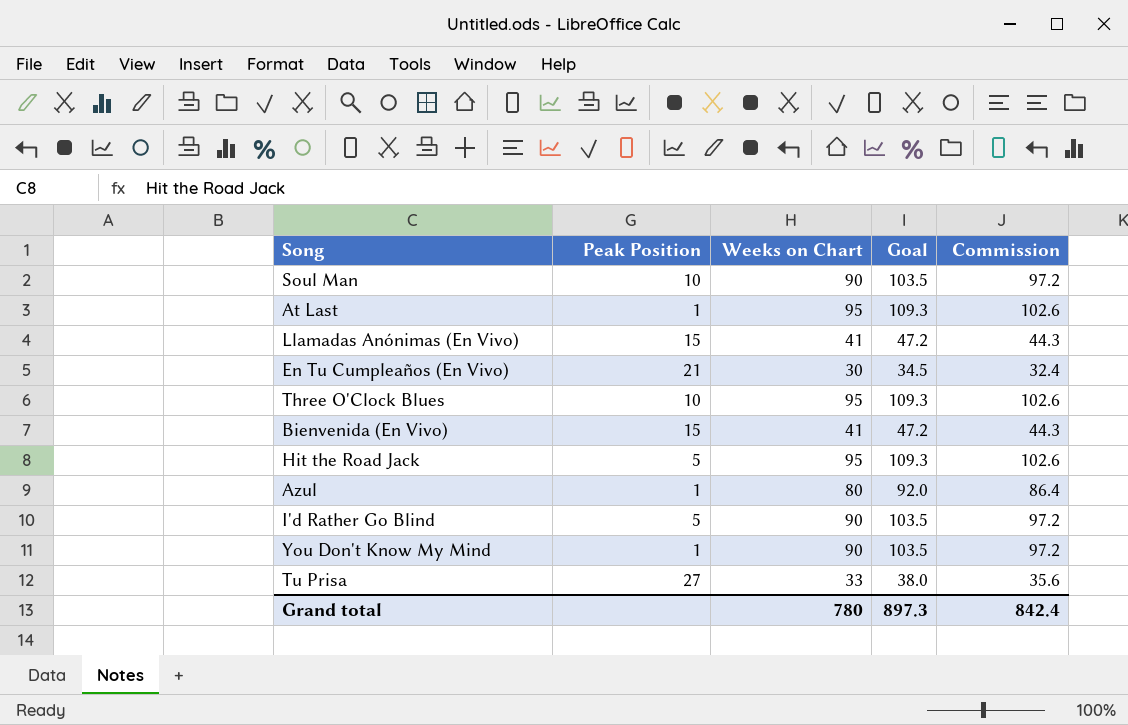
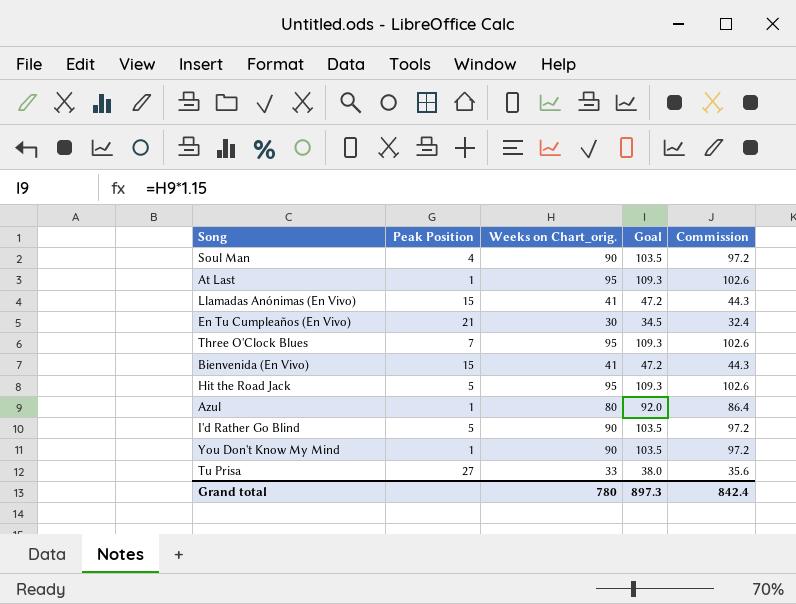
column name: Weeks on Chart -> Weeks on Chart_orig.
Soul Man | Peak Position: 10 -> 4
Three O'Clock Blues | Peak Position: 10 -> 7

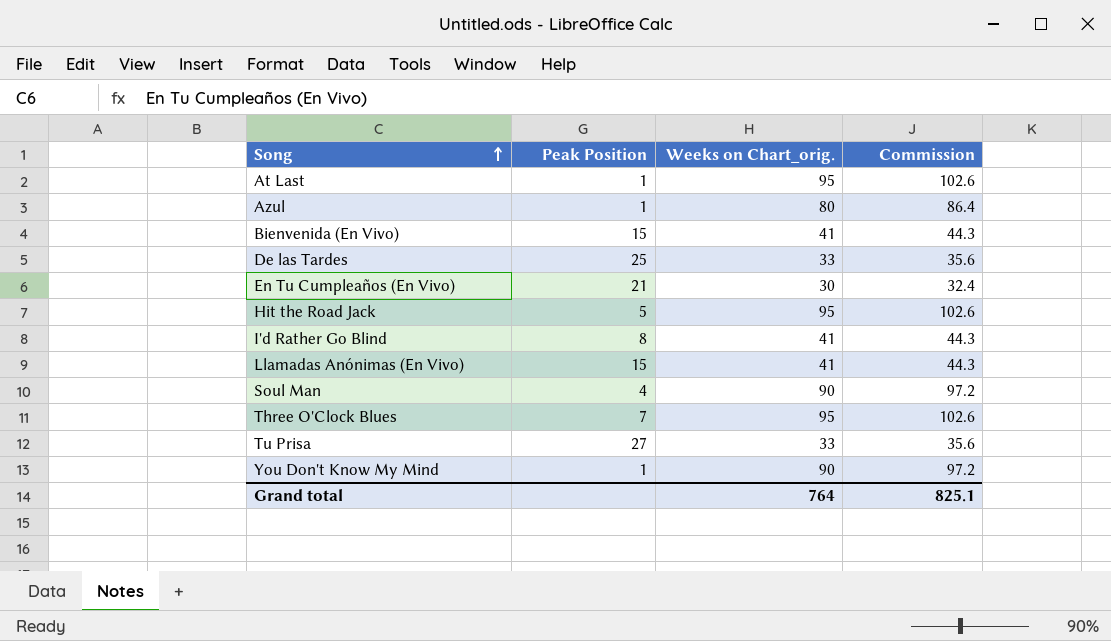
row order: none -> Song ascending
column Goal | formula: [Weeks on Chart_orig.] * 1.15 -> none
row De las Tardes: none -> 25 | 33 | 35.6
I'd Rather Go Blind | Peak Position: 5 -> 8
I'd Rather Go Blind | Weeks on Chart_orig.: 90 -> 41
I'd Rather Go Blind | Commission: 97.2 -> 44.3
Grand total | Weeks on Chart_orig.: 780 -> 764
Grand total | Commission: 842.4 -> 825.1

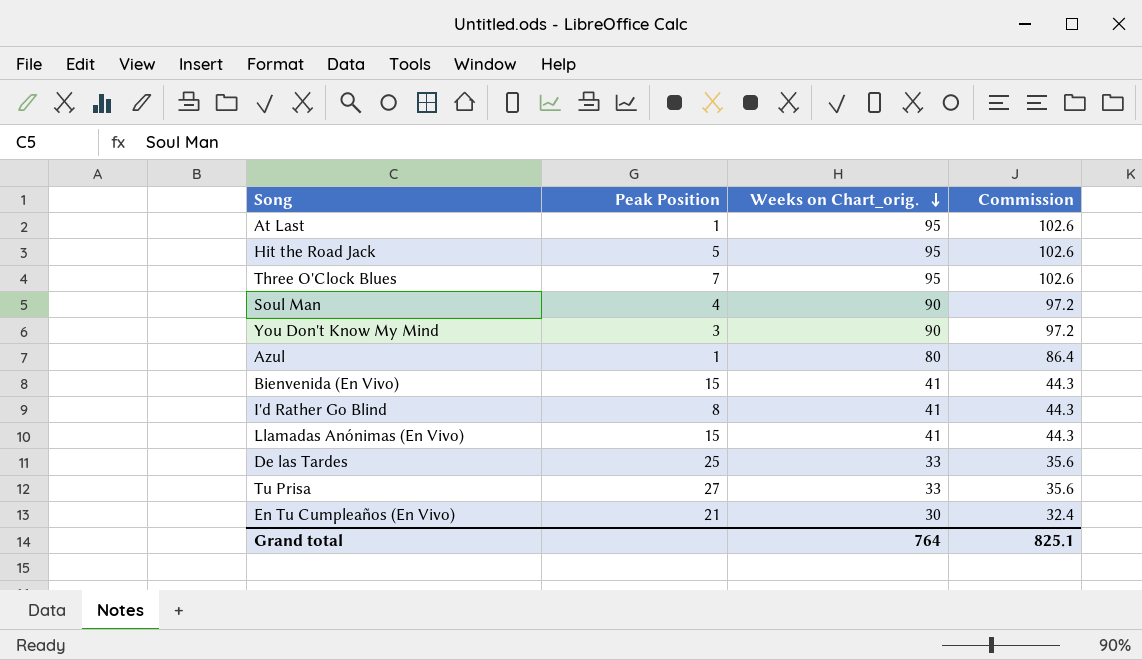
row order: Song ascending -> Weeks on Chart_orig. descending
You Don't Know My Mind | Peak Position: 1 -> 3

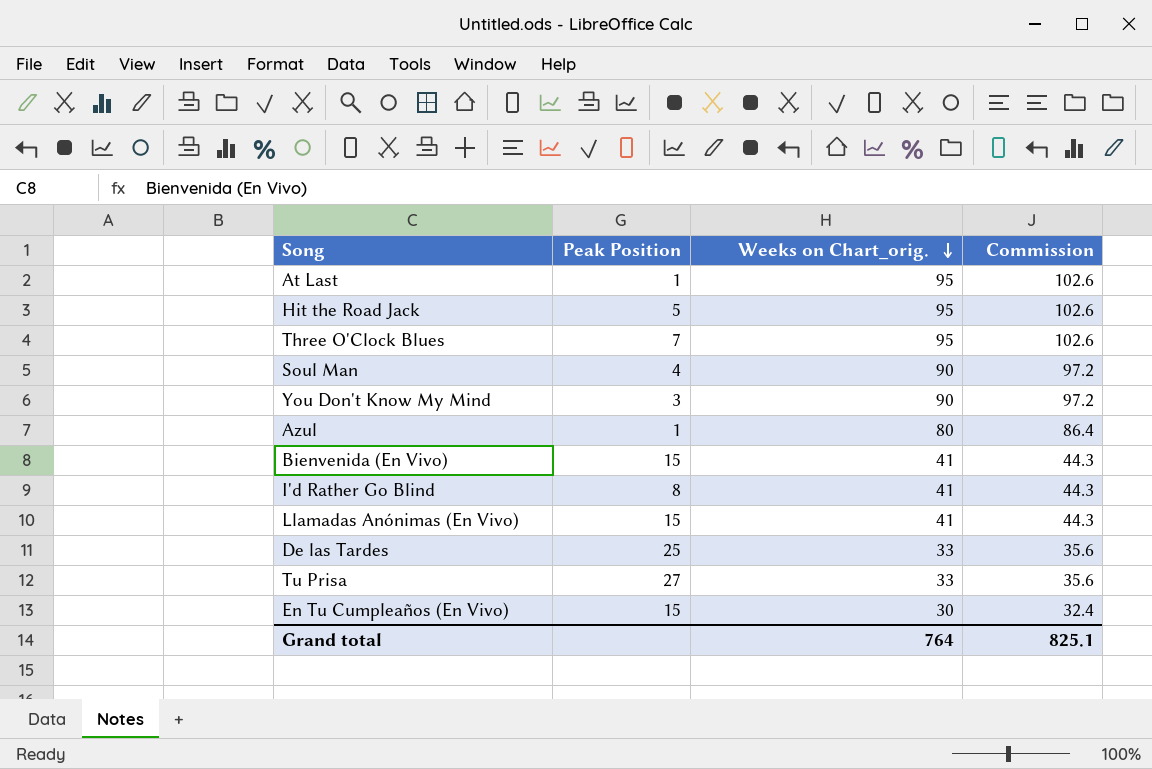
En Tu Cumpleaños (En Vivo) | Peak Position: 21 -> 15

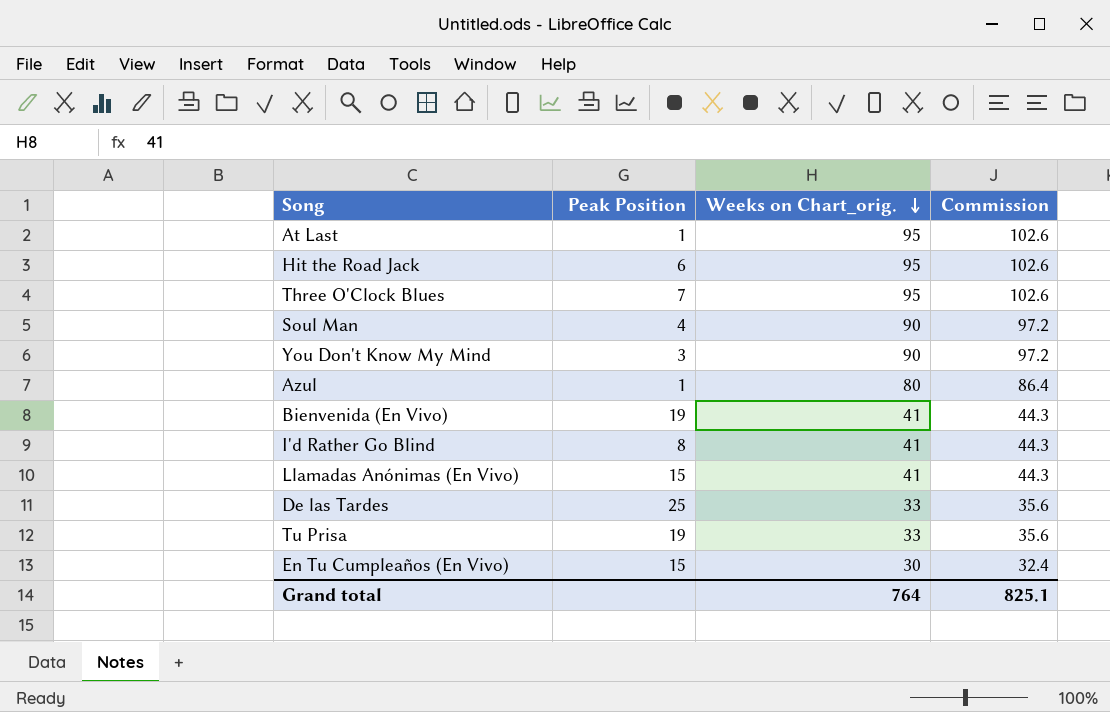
Hit the Road Jack | Peak Position: 5 -> 6
Bienvenida (En Vivo) | Peak Position: 15 -> 19
Tu Prisa | Peak Position: 27 -> 19

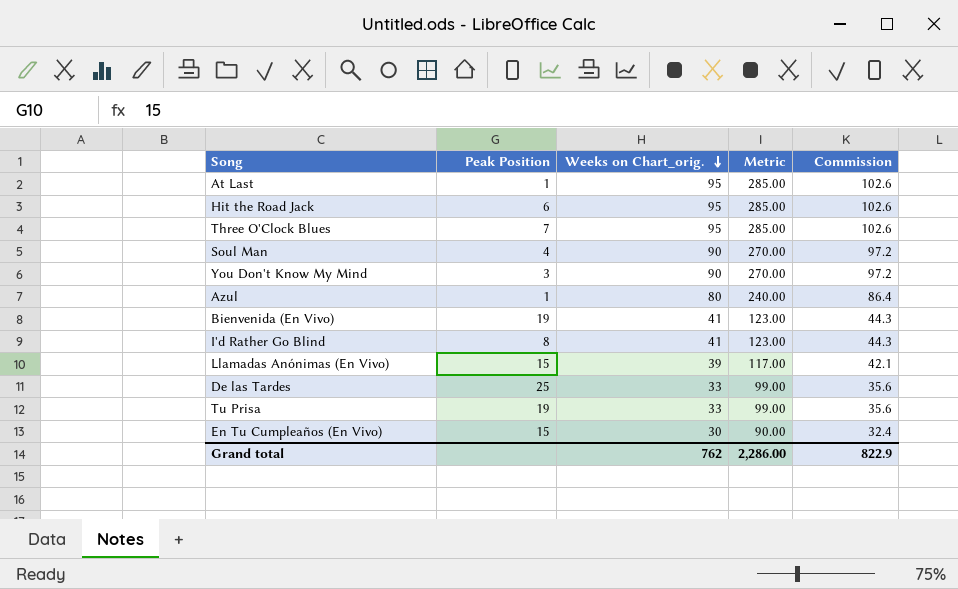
column Metric | formula: none -> [Weeks on Chart_orig.] * 3
Llamadas Anónimas (En Vivo) | Weeks on Chart_orig.: 41 -> 39
Llamadas Anónimas (En Vivo) | Commission: 44.3 -> 42.1
Grand total | Weeks on Chart_orig.: 764 -> 762
Grand total | Commission: 825.1 -> 822.9

